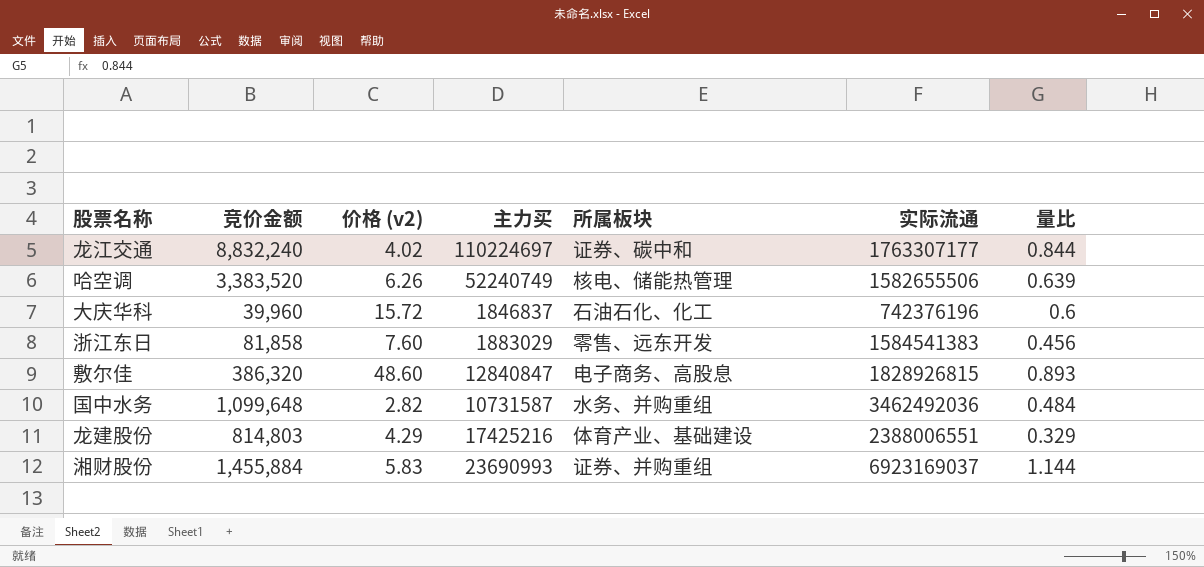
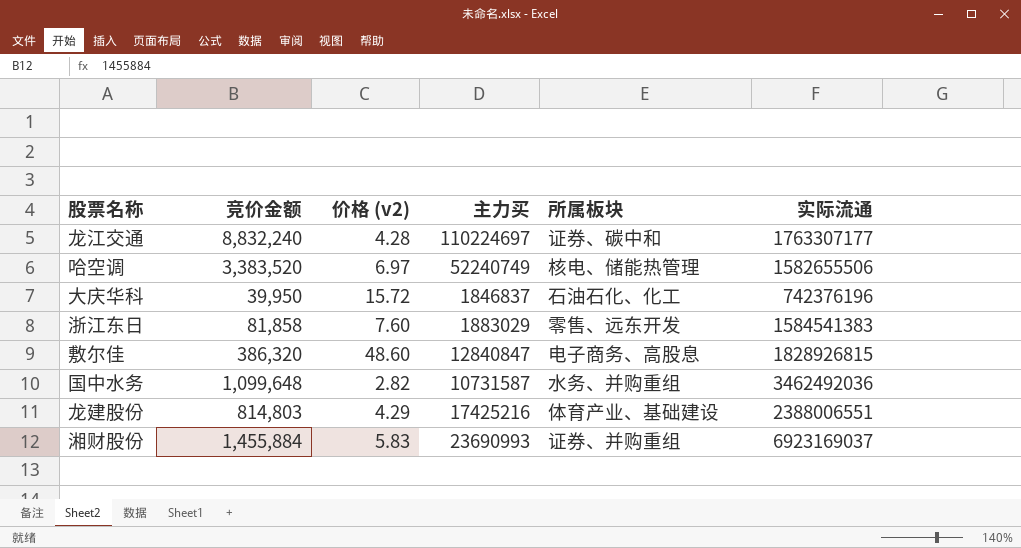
column 量比 | position: 7 -> none
龙江交通 | 价格 (v2): 4.02 -> 4.28
哈空调 | 价格 (v2): 6.26 -> 6.97
大庆华科 | 竞价金额: 39,960 -> 39,950

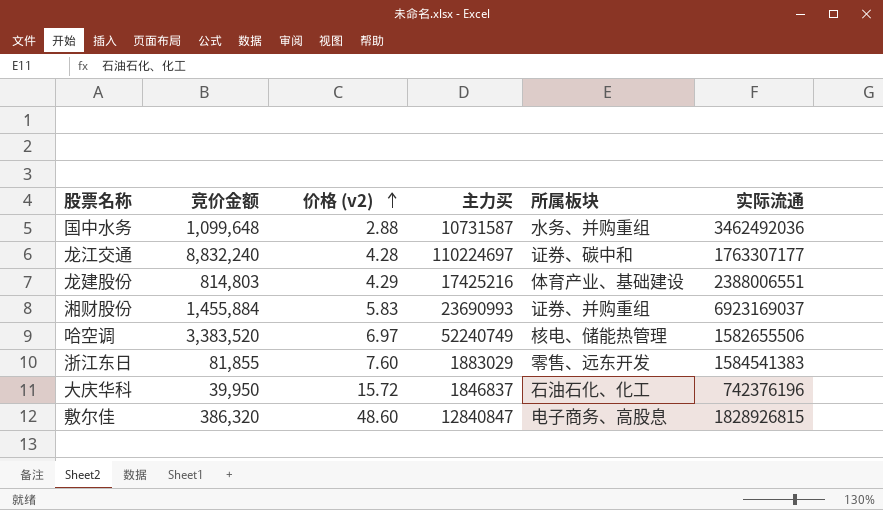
row order: none -> 价格 (v2) ascending
国中水务 | 价格 (v2): 2.82 -> 2.88
浙江东日 | 竞价金额: 81,858 -> 81,855

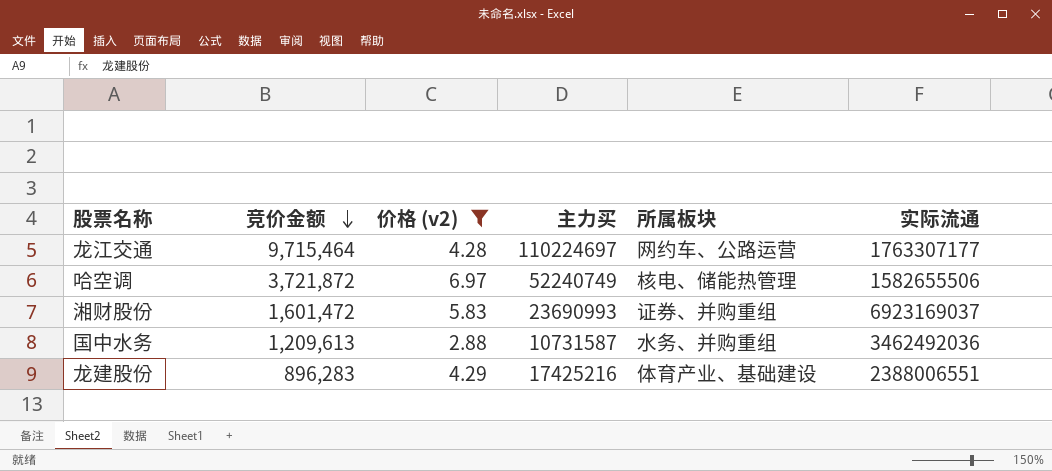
filter: none -> 价格 (v2) <= 6.97
row order: 价格 (v2) ascending -> 竞价金额 descending
龙江交通 | 竞价金额: 8,832,240 -> 9,715,464
龙江交通 | 所属板块: 证券、碳中和 -> 网约车、公路运营
哈空调 | 竞价金额: 3,383,520 -> 3,721,872
湘财股份 | 竞价金额: 1,455,884 -> 1,601,472
国中水务 | 竞价金额: 1,099,648 -> 1,209,613
龙建股份 | 竞价金额: 814,803 -> 896,283

